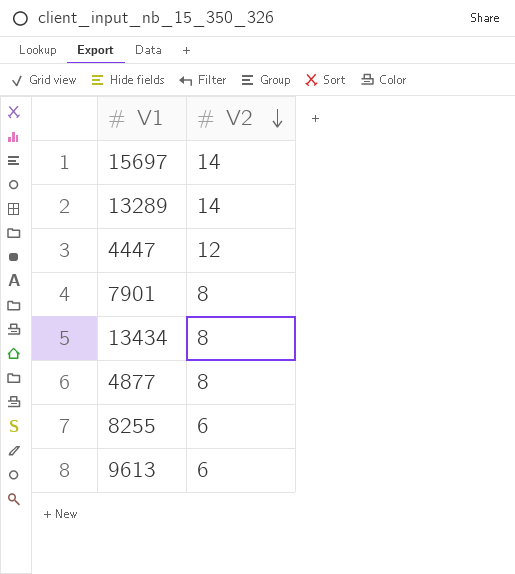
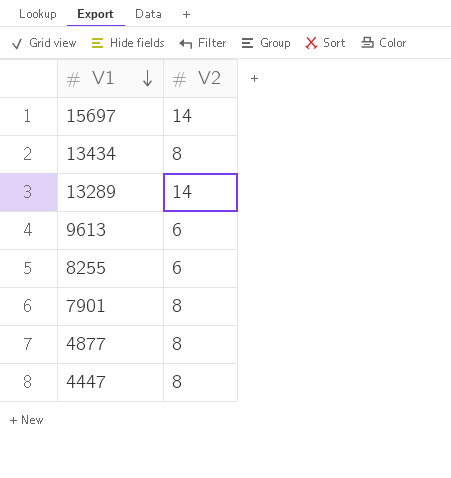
row order: V2 descending -> V1 descending
4447 | V2: 12 -> 8

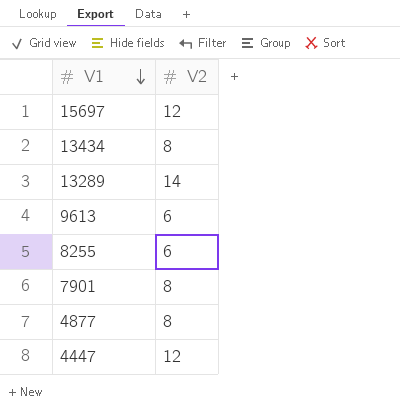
15697 | V2: 14 -> 12
4447 | V2: 8 -> 12

